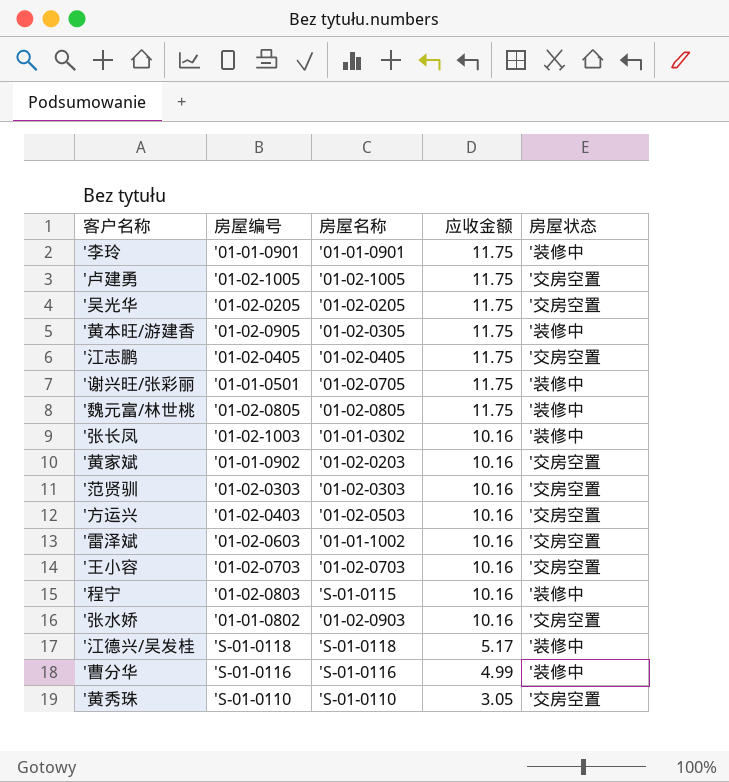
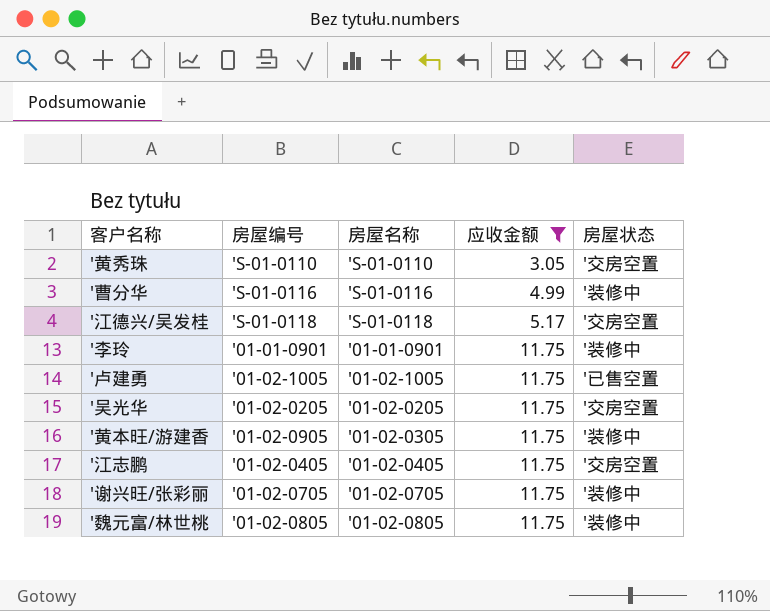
filter: none -> 应收金额 != 10.16
row order: 应收金额 descending -> 应收金额 ascending
'江德兴/吴发桂 | 房屋状态: '装修中 -> '交房空置
'卢建勇 | 房屋状态: '交房空置 -> '已售空置
'谢兴旺/张彩丽 | 房屋编号: '01-01-0501 -> '01-02-0705

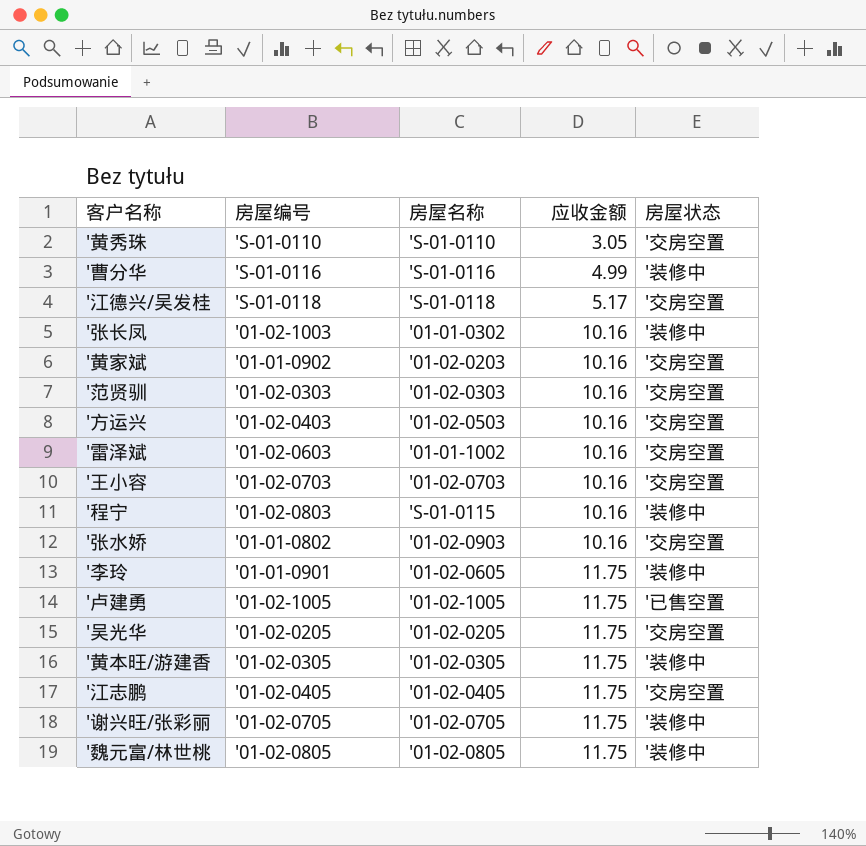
filter: 应收金额 != 10.16 -> none
'李玲 | 房屋名称: '01-01-0901 -> '01-02-0605
'黄本旺/游建香 | 房屋编号: '01-02-0905 -> '01-02-0305

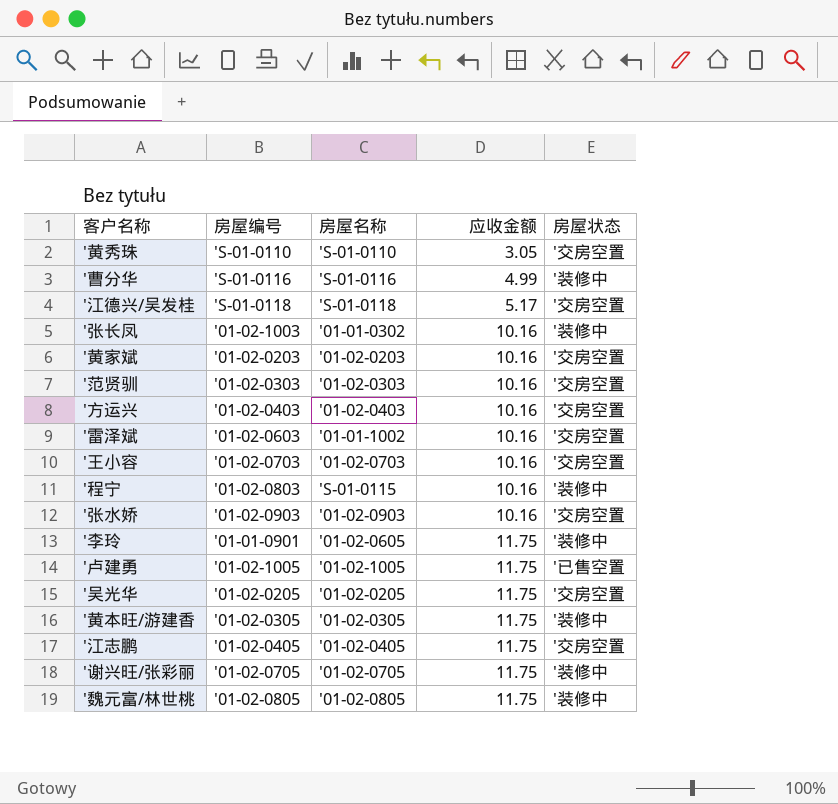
'黄家斌 | 房屋编号: '01-01-0902 -> '01-02-0203
'方运兴 | 房屋名称: '01-02-0503 -> '01-02-0403
'张水娇 | 房屋编号: '01-01-0802 -> '01-02-0903

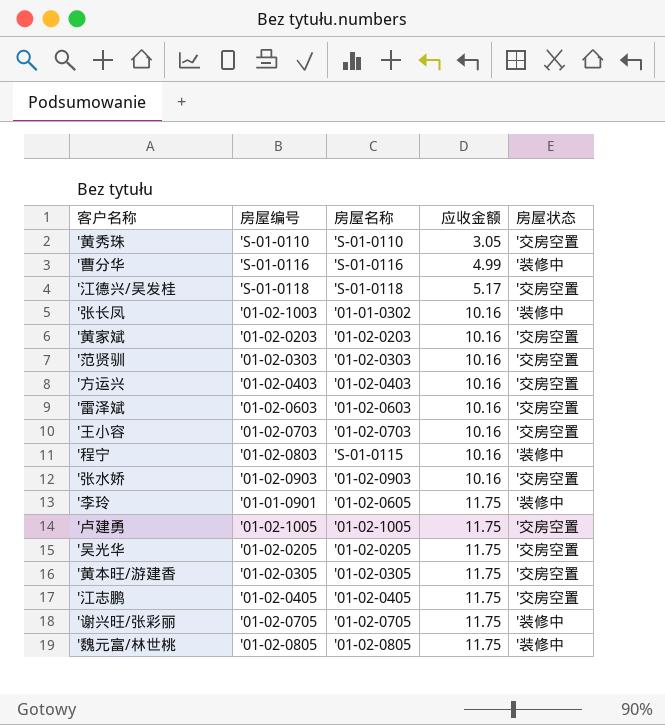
'雷泽斌 | 房屋名称: '01-01-1002 -> '01-02-0603
'卢建勇 | 房屋状态: '已售空置 -> '交房空置
'黄本旺/游建香 | 房屋状态: '装修中 -> '交房空置

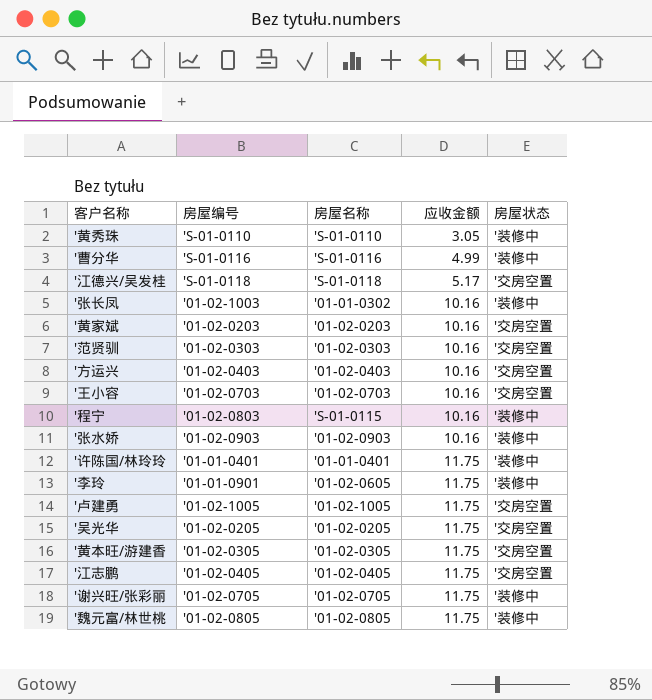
row '雷泽斌: '01-02-0603 | '01-02-0603 | 10.16 | '交房空置 -> none
'黄秀珠 | 房屋状态: '交房空置 -> '装修中
'张水娇 | 房屋状态: '交房空置 -> '装修中
row '许陈国/林玲玲: none -> '01-01-0401 | '01-01-0401 | 11.75 | '装修中

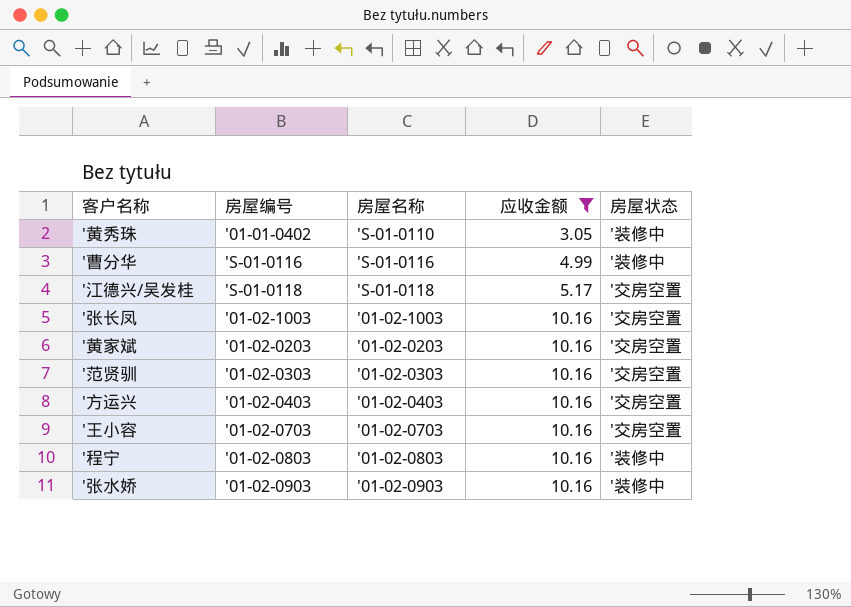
filter: none -> 应收金额 != 11.75
'黄秀珠 | 房屋编号: 'S-01-0110 -> '01-01-0402
'张长凤 | 房屋名称: '01-01-0302 -> '01-02-1003
'张长凤 | 房屋状态: '装修中 -> '交房空置
'程宁 | 房屋名称: 'S-01-0115 -> '01-02-0803

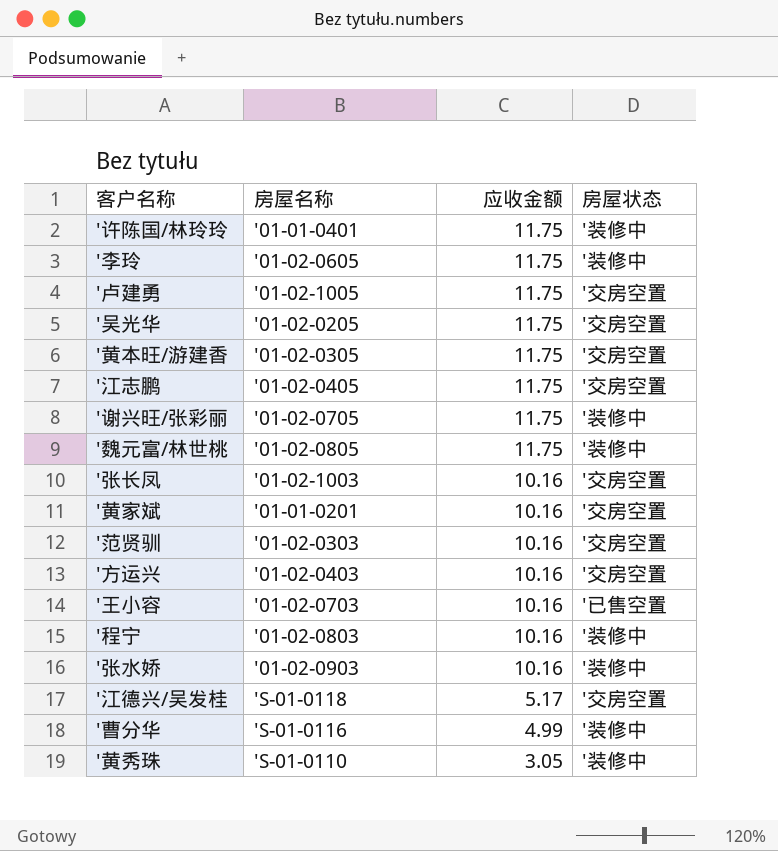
filter: 应收金额 != 11.75 -> none
row order: 应收金额 ascending -> 应收金额 descending
column 房屋编号 | position: 2 -> none
'黄家斌 | 房屋名称: '01-02-0203 -> '01-01-0201
'王小容 | 房屋状态: '交房空置 -> '已售空置

